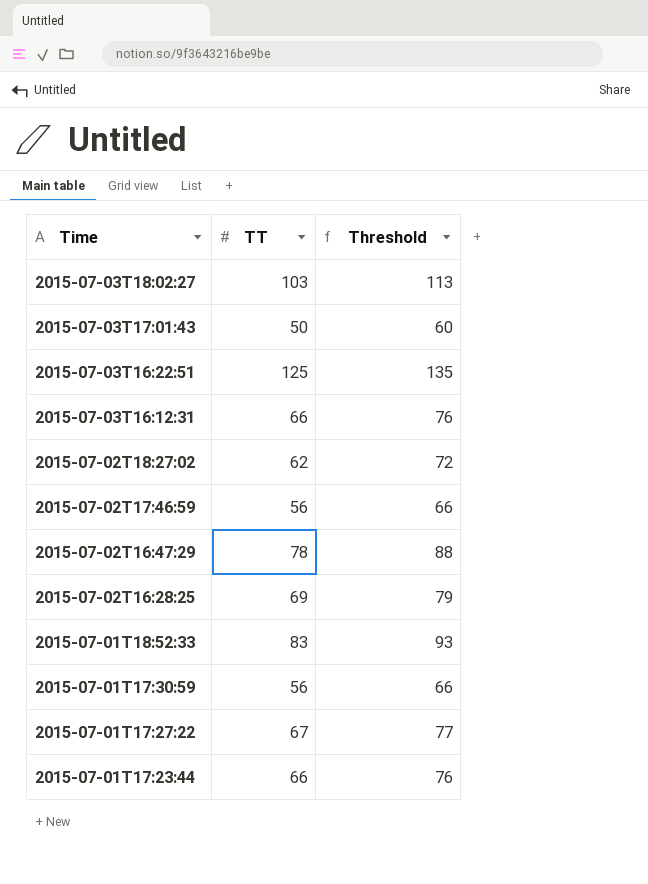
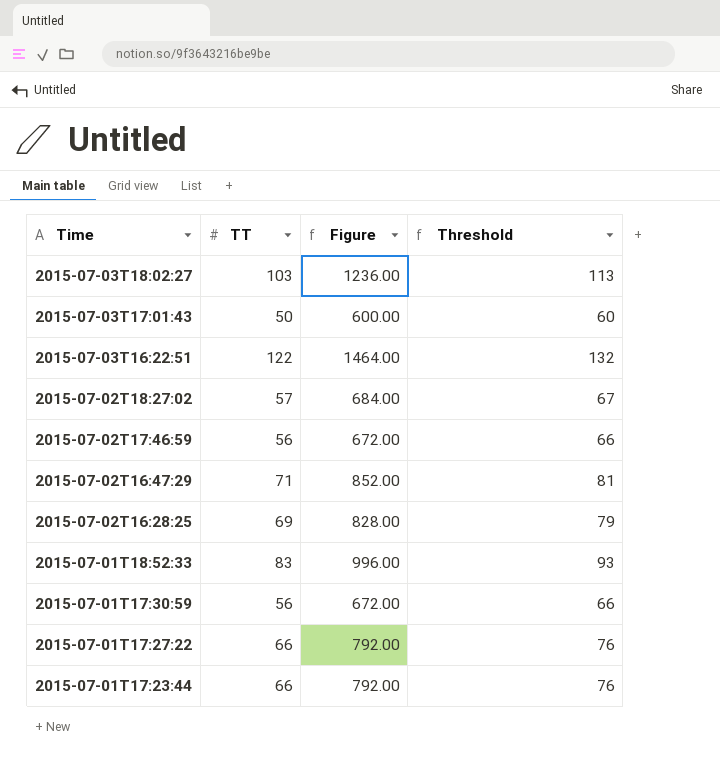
column Figure | formula: none -> [TT] * 12
row 2015-07-03T16:12:31: 66 | 76 -> none
2015-07-03T16:22:51 | TT: 125 -> 122
2015-07-03T16:22:51 | Threshold: 135 -> 132
2015-07-02T18:27:02 | TT: 62 -> 57
2015-07-02T18:27:02 | Threshold: 72 -> 67
2015-07-02T16:47:29 | TT: 78 -> 71
2015-07-02T16:47:29 | Threshold: 88 -> 81
2015-07-01T17:27:22 | TT: 67 -> 66
2015-07-01T17:27:22 | Threshold: 77 -> 76

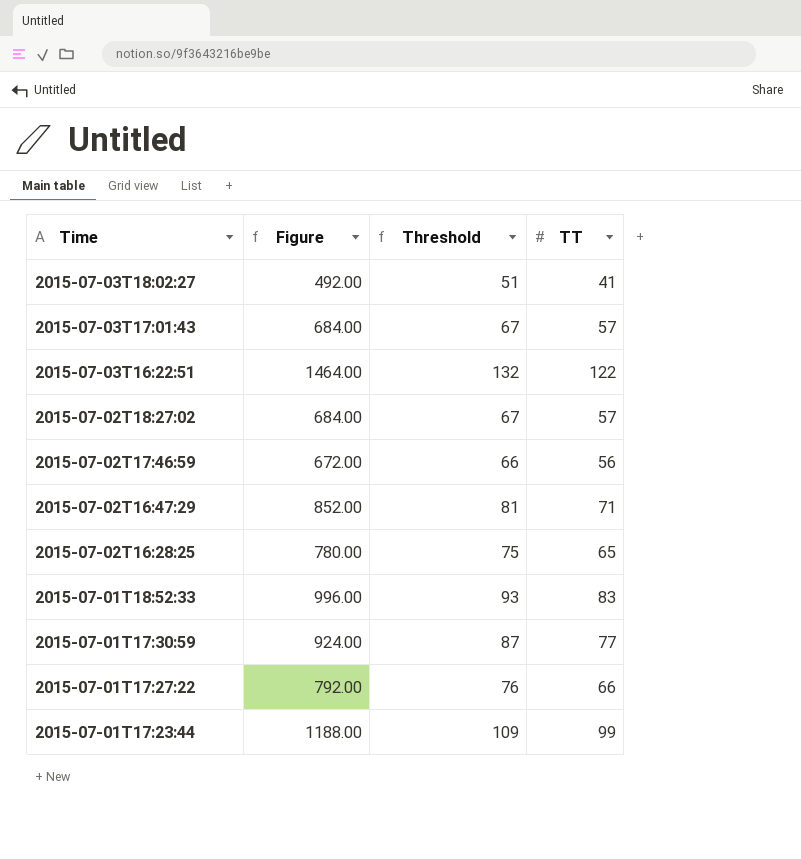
column TT | position: 2 -> 4
2015-07-03T18:02:27 | Figure: 1236.00 -> 492.00
2015-07-03T18:02:27 | Threshold: 113 -> 51
2015-07-03T18:02:27 | TT: 103 -> 41
2015-07-03T17:01:43 | Figure: 600.00 -> 684.00
2015-07-03T17:01:43 | Threshold: 60 -> 67
2015-07-03T17:01:43 | TT: 50 -> 57
2015-07-02T16:28:25 | Figure: 828.00 -> 780.00
2015-07-02T16:28:25 | Threshold: 79 -> 75
2015-07-02T16:28:25 | TT: 69 -> 65
2015-07-01T17:30:59 | Figure: 672.00 -> 924.00
2015-07-01T17:30:59 | Threshold: 66 -> 87
2015-07-01T17:30:59 | TT: 56 -> 77
2015-07-01T17:23:44 | Figure: 792.00 -> 1188.00
2015-07-01T17:23:44 | Threshold: 76 -> 109
2015-07-01T17:23:44 | TT: 66 -> 99

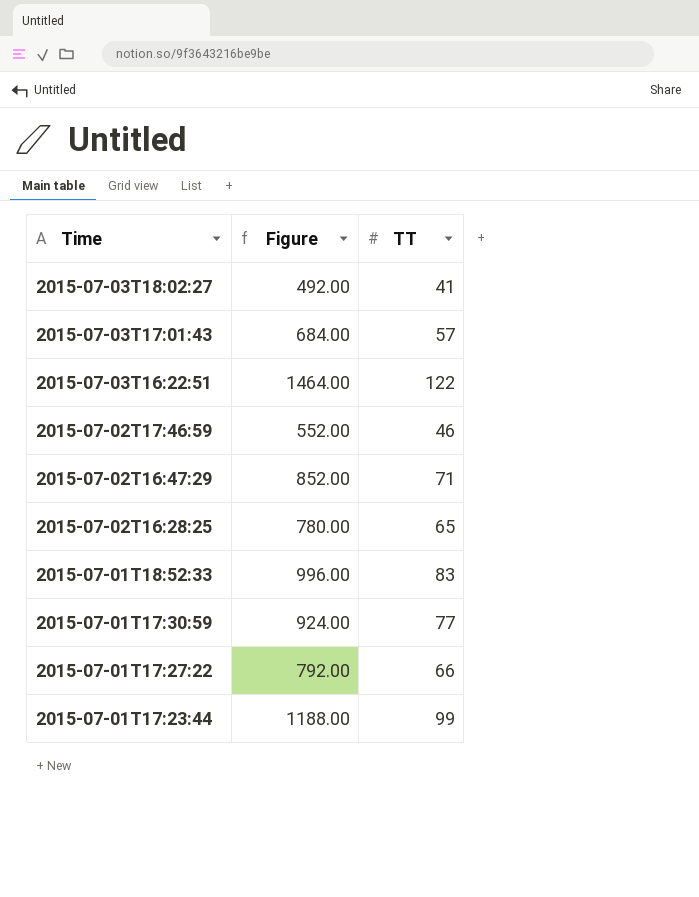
column Threshold | formula: [TT] + 10 -> none
row 2015-07-02T18:27:02: 684.00 | 67 | 57 -> none
2015-07-02T17:46:59 | Figure: 672.00 -> 552.00
2015-07-02T17:46:59 | TT: 56 -> 46

